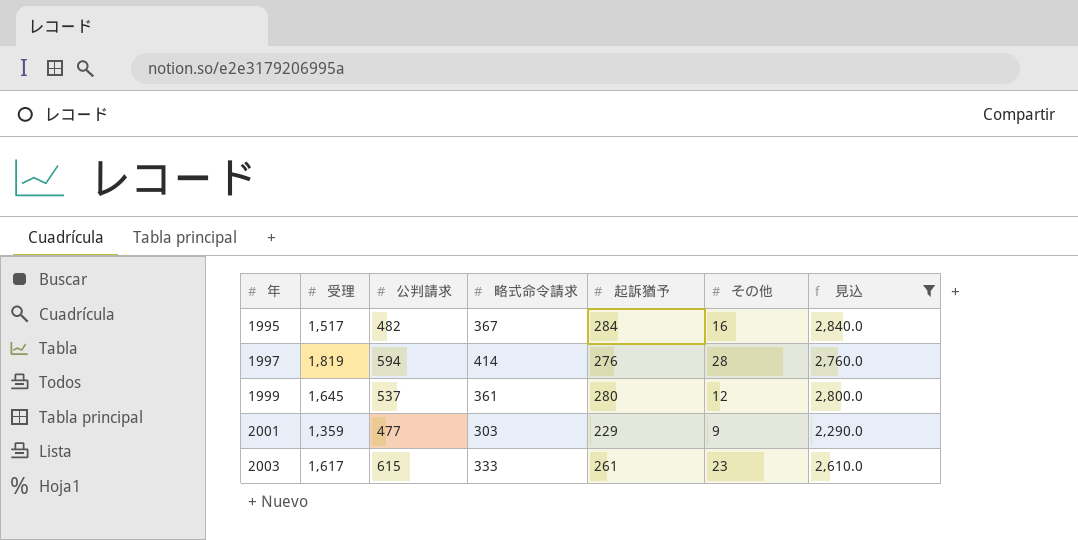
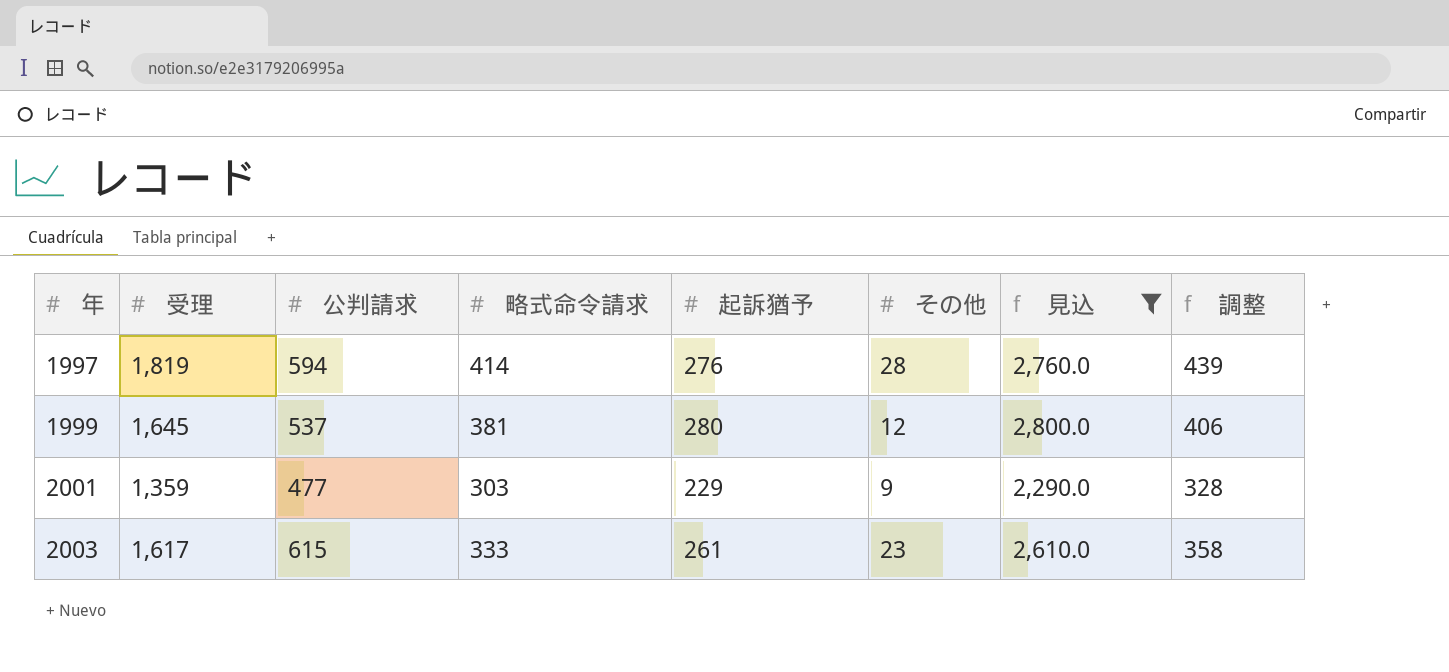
column 調整 | formula: none -> [略式命令請求] + 25
row 1995: 1,517 | 482 | 367 | 284 | 16 | 2,840.0 -> none
1999 | 略式命令請求: 361 -> 381

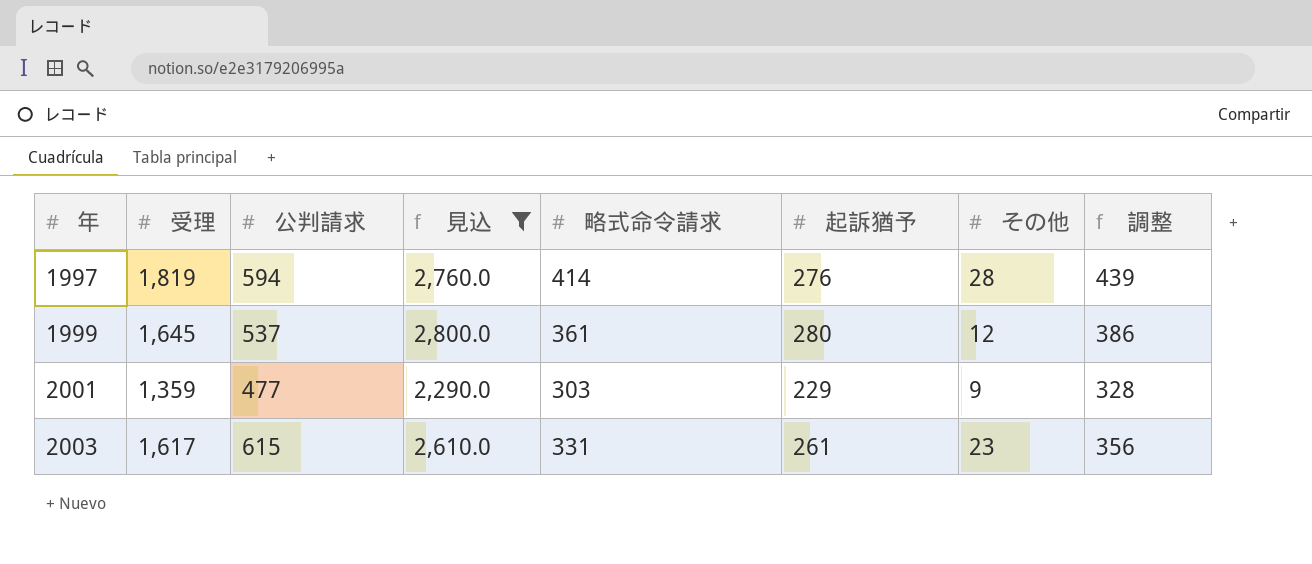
column 見込 | position: 7 -> 4
1999 | 略式命令請求: 381 -> 361
1999 | 調整: 406 -> 386
2003 | 略式命令請求: 333 -> 331
2003 | 調整: 358 -> 356

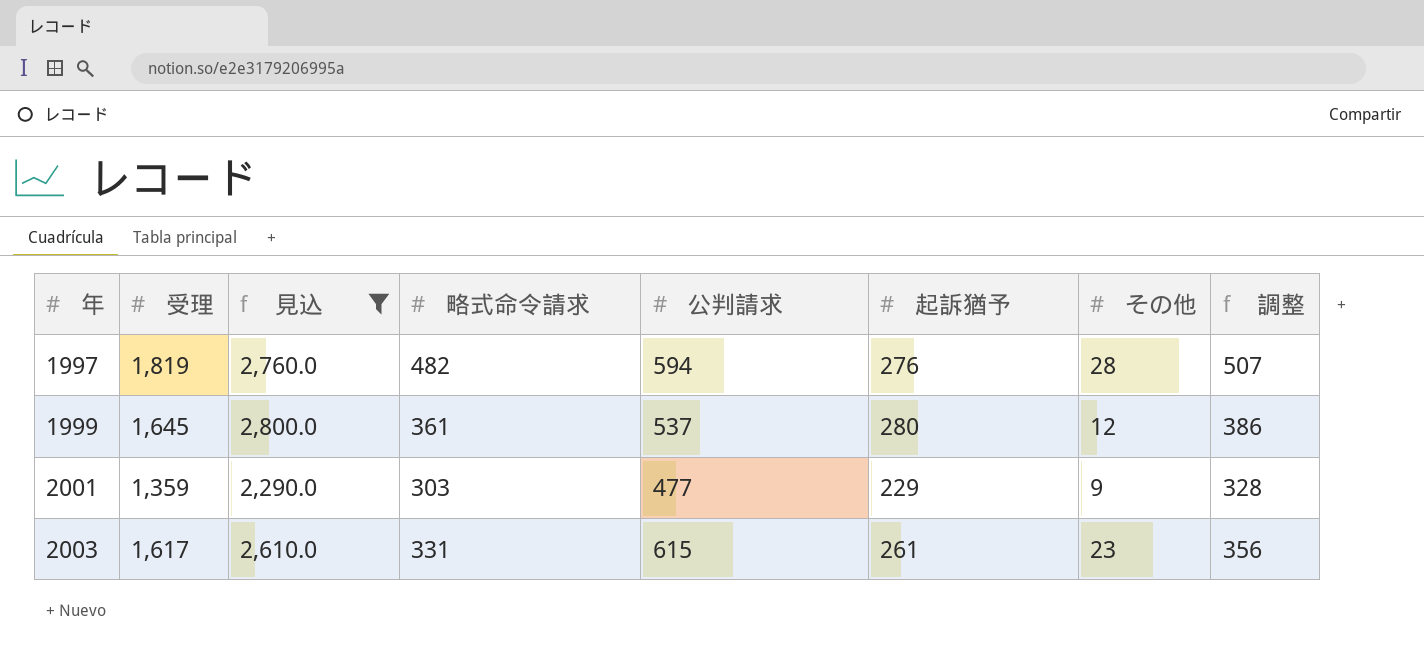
column 公判請求 | position: 3 -> 5
1997 | 略式命令請求: 414 -> 482
1997 | 調整: 439 -> 507

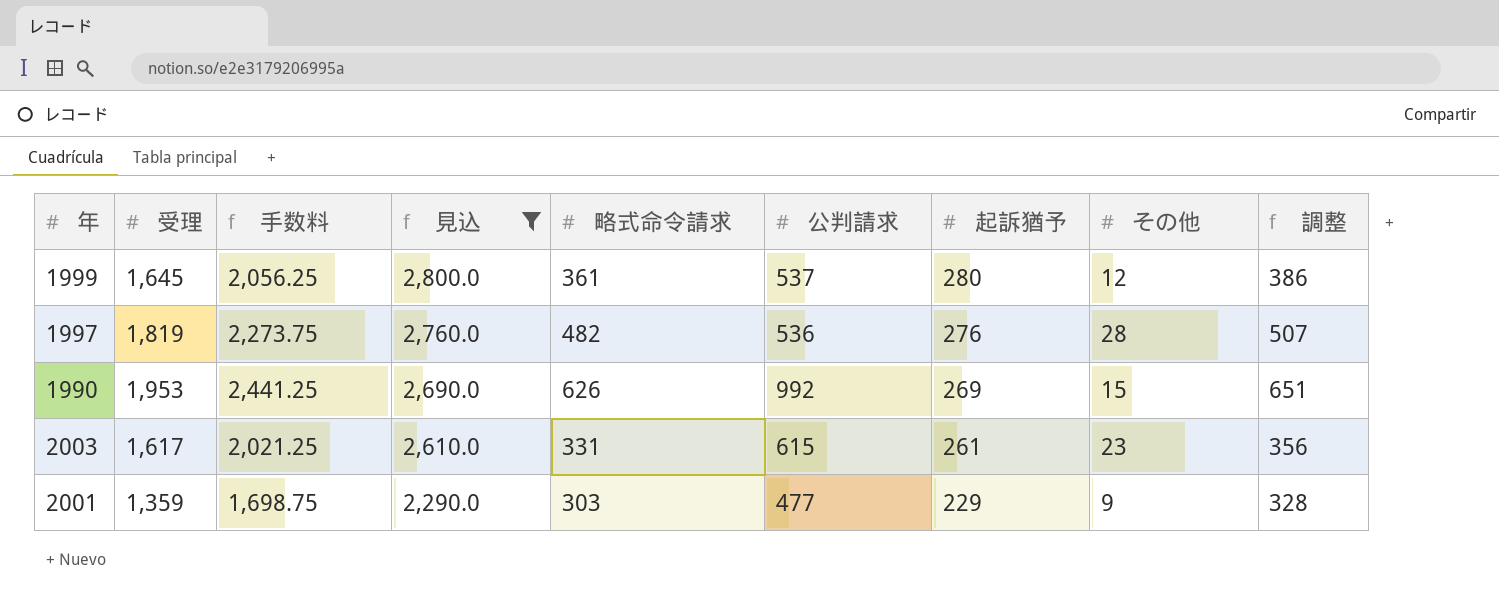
row order: 年 ascending -> 見込 descending
column 手数料 | formula: none -> [受理] * 1.25
1997 | 公判請求: 594 -> 536
row 1990: none -> 1,953 | 2,441.25 | 2,690.0 | 626 | 992 | 269 | 15 | 651

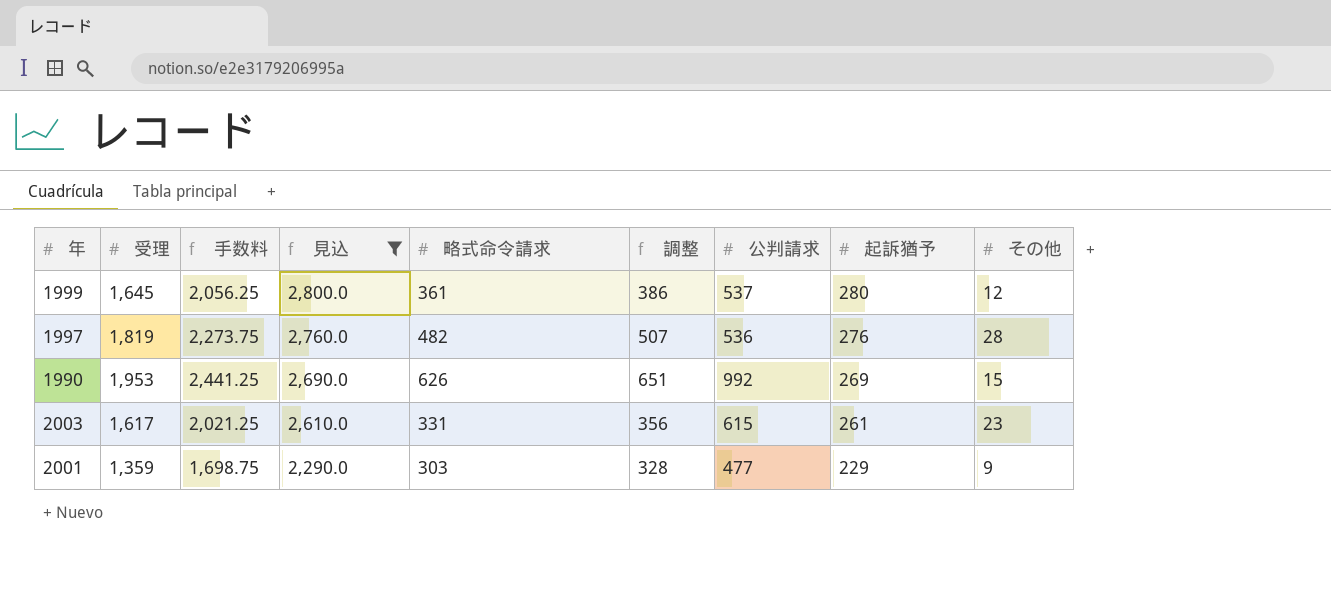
column 調整 | position: 9 -> 6

